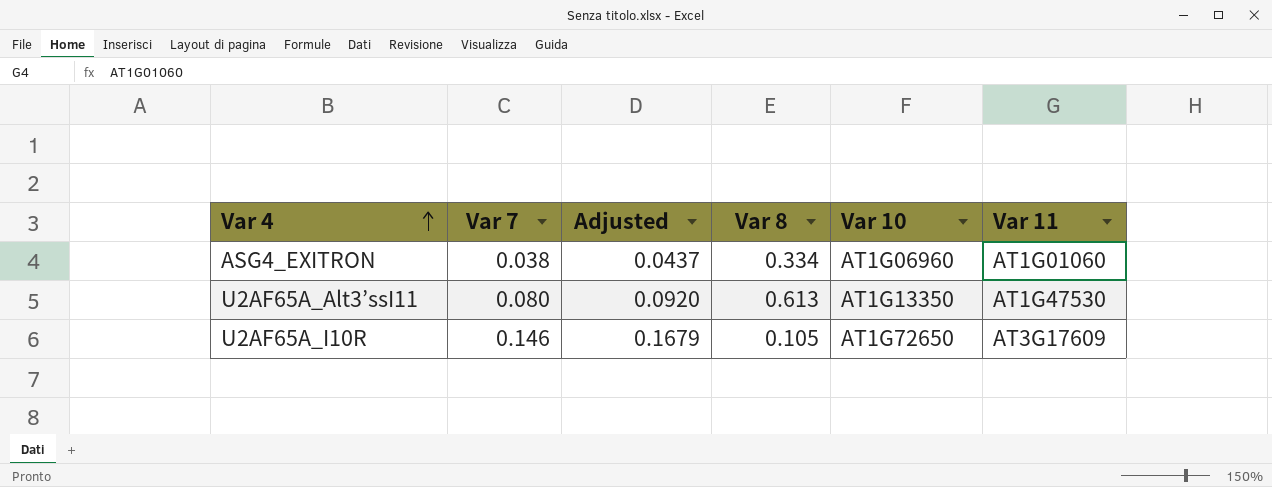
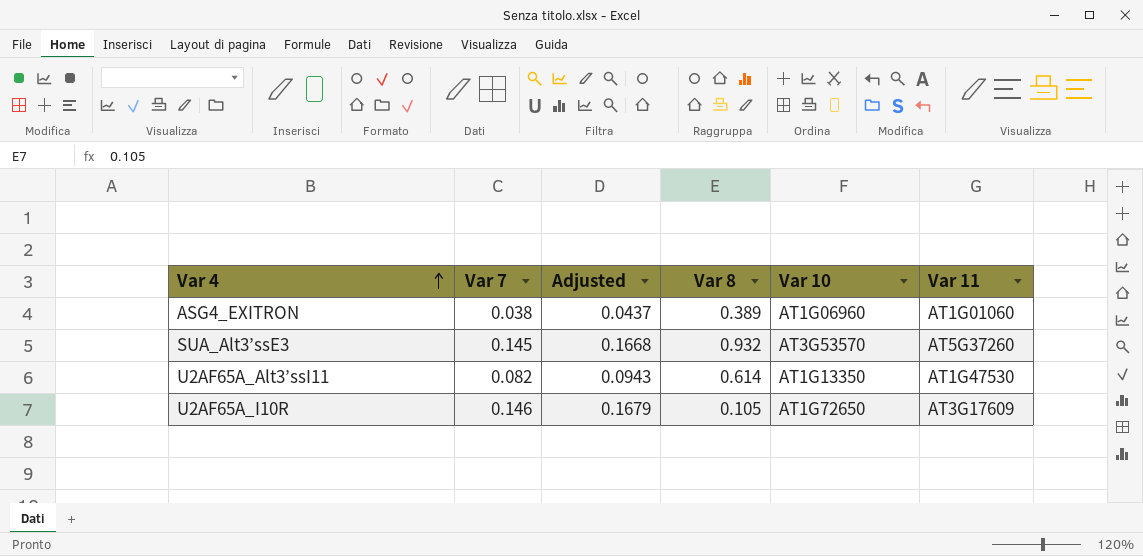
ASG4_EXITRON | Var 8: 0.334 -> 0.389
row SUA_Alt3’ssE3: none -> 0.145 | 0.1668 | 0.932 | AT3G53570 | AT5G37260
U2AF65A_Alt3’ssI11 | Var 7: 0.080 -> 0.082
U2AF65A_Alt3’ssI11 | Adjusted: 0.0920 -> 0.0943
U2AF65A_Alt3’ssI11 | Var 8: 0.613 -> 0.614

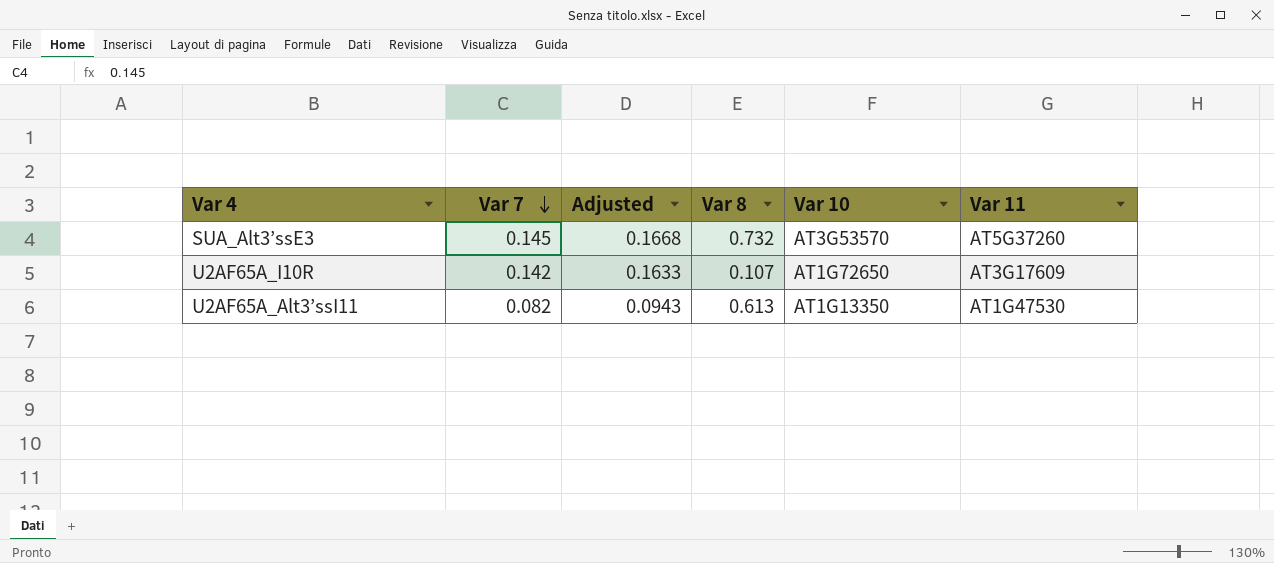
row order: Var 4 ascending -> Var 7 descending
row ASG4_EXITRON: 0.038 | 0.0437 | 0.389 | AT1G06960 | AT1G01060 -> none
SUA_Alt3’ssE3 | Var 8: 0.932 -> 0.732
U2AF65A_I10R | Var 7: 0.146 -> 0.142
U2AF65A_I10R | Adjusted: 0.1679 -> 0.1633
U2AF65A_I10R | Var 8: 0.105 -> 0.107
U2AF65A_Alt3’ssI11 | Var 8: 0.614 -> 0.613

